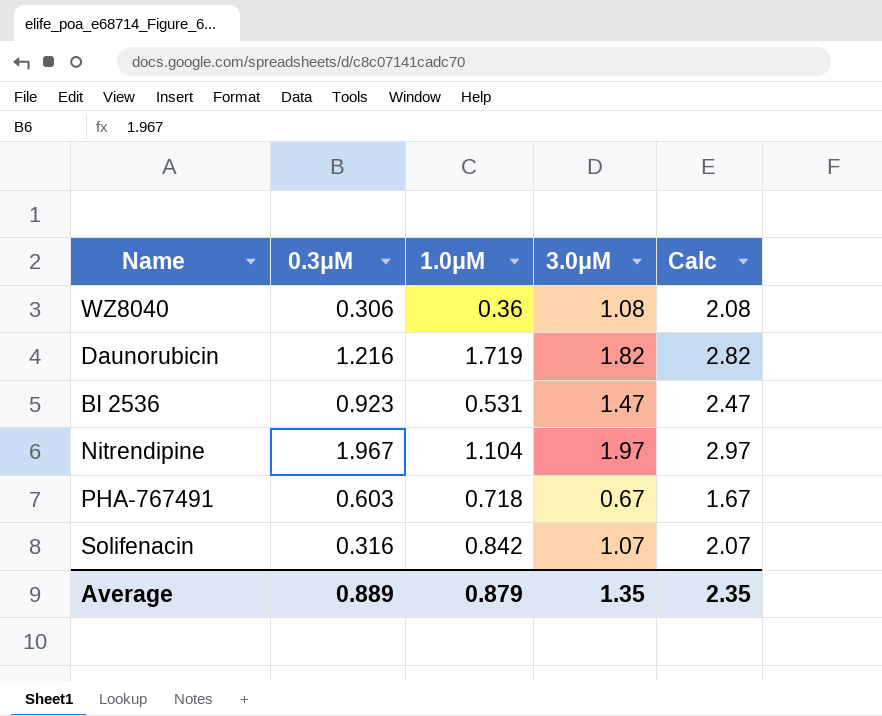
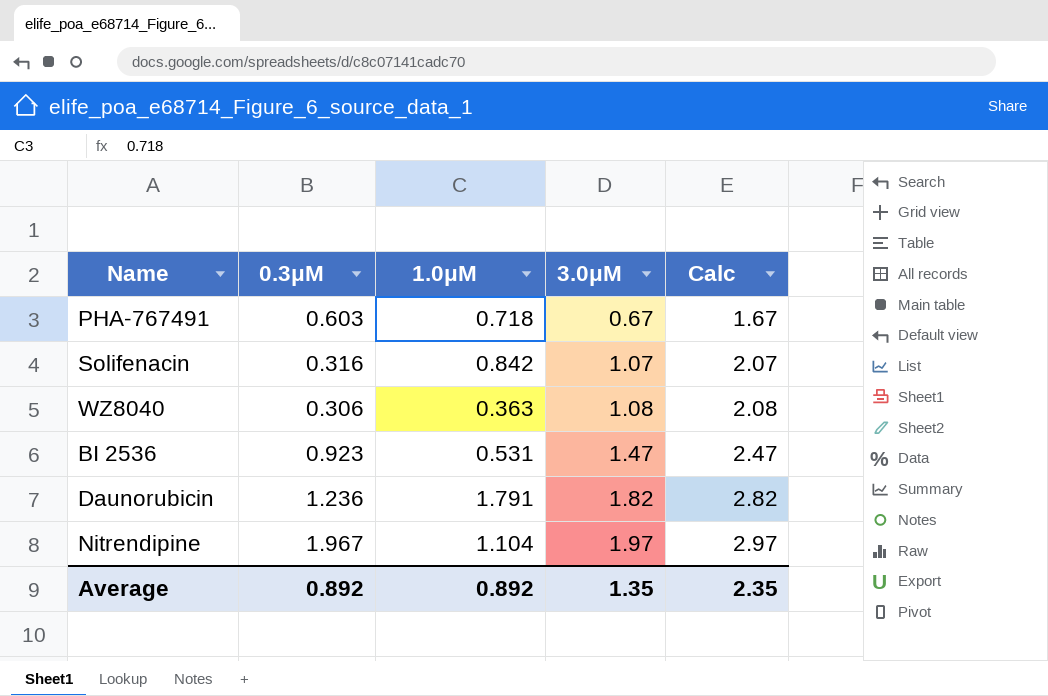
row order: none -> 3.0μM ascending
WZ8040 | 1.0μM: 0.36 -> 0.363
Daunorubicin | 0.3μM: 1.216 -> 1.236
Daunorubicin | 1.0μM: 1.719 -> 1.791
Average | 0.3μM: 0.889 -> 0.892
Average | 1.0μM: 0.879 -> 0.892

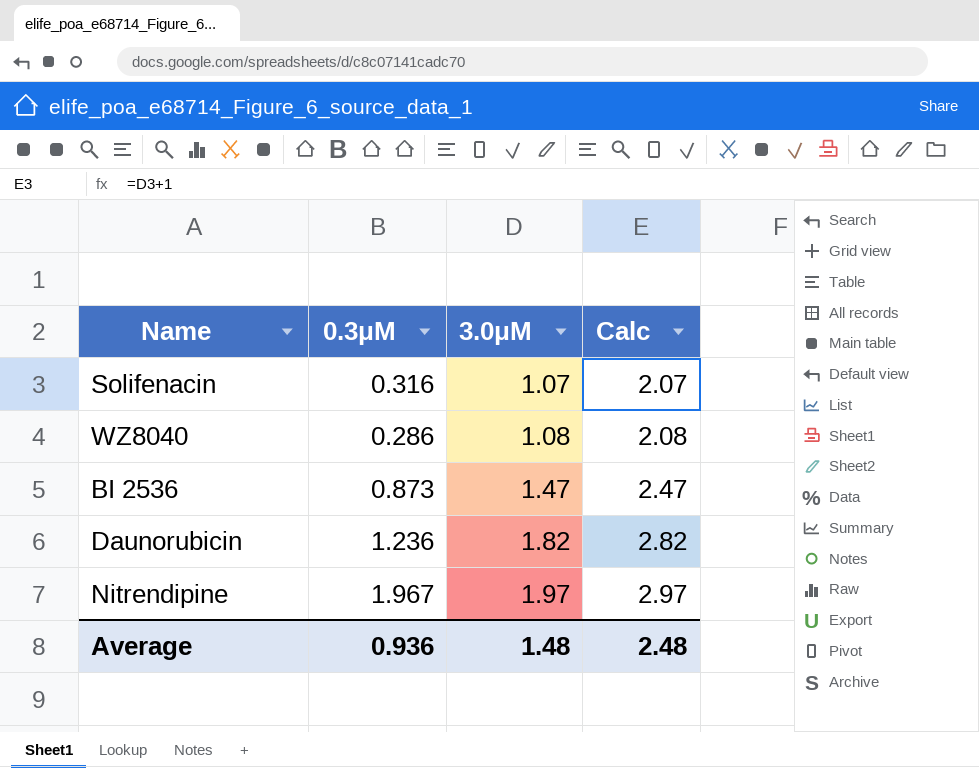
column 1.0μM | position: 3 -> none
row PHA-767491: 0.603 | 0.718 | 0.67 | 1.67 -> none
WZ8040 | 0.3μM: 0.306 -> 0.286
BI 2536 | 0.3μM: 0.923 -> 0.873
Average | 0.3μM: 0.892 -> 0.936
Average | 3.0μM: 1.35 -> 1.48
Average | Calc: 2.35 -> 2.48

